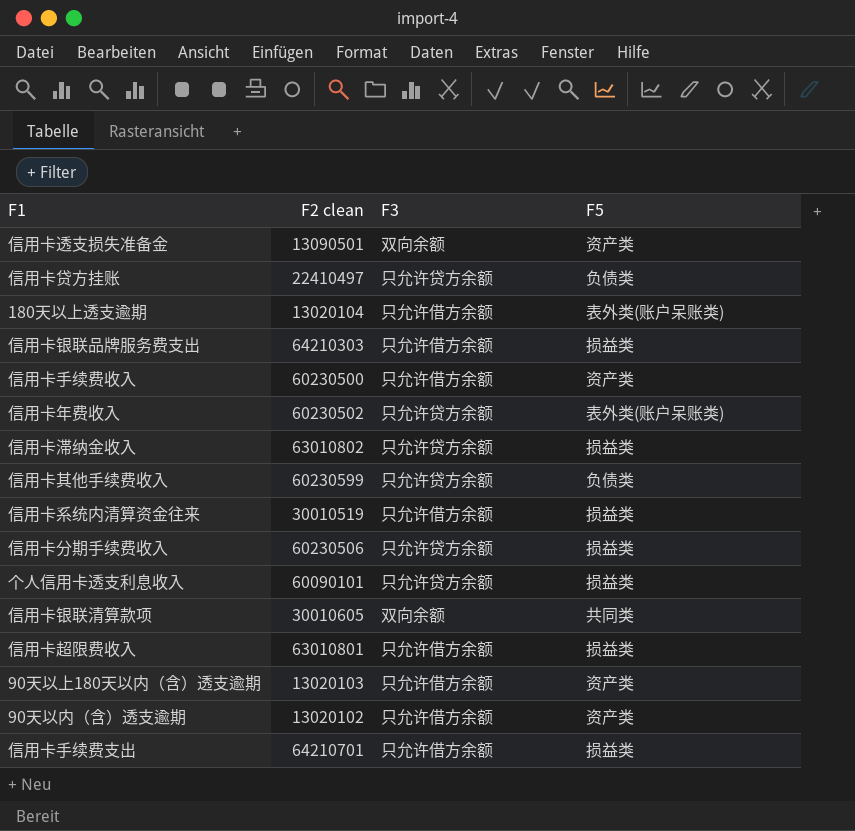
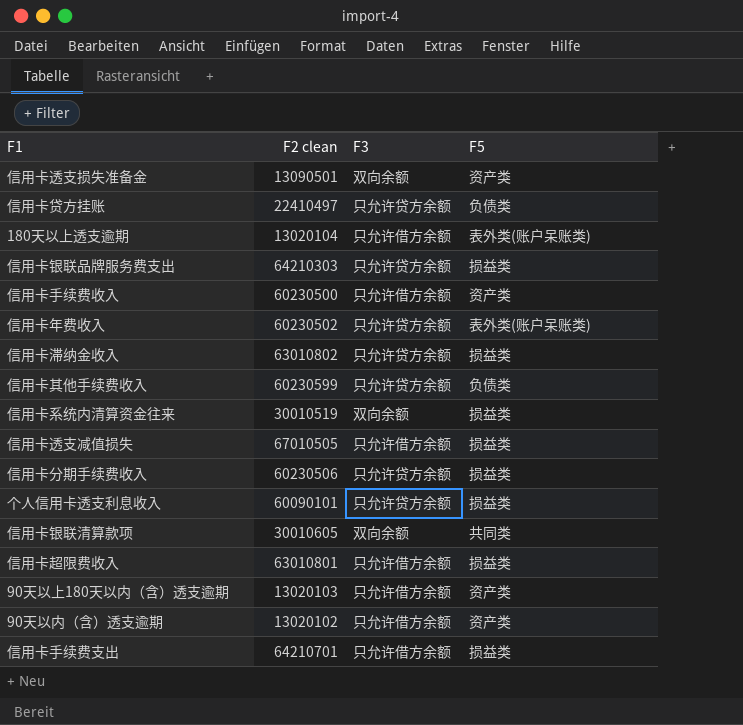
信用卡银联品牌服务费支出 | F3: 只允许借方余额 -> 只允许贷方余额
信用卡系统内清算资金往来 | F3: 只允许借方余额 -> 双向余额
row 信用卡透支减值损失: none -> 67010505 | 只允许借方余额 | 损益类

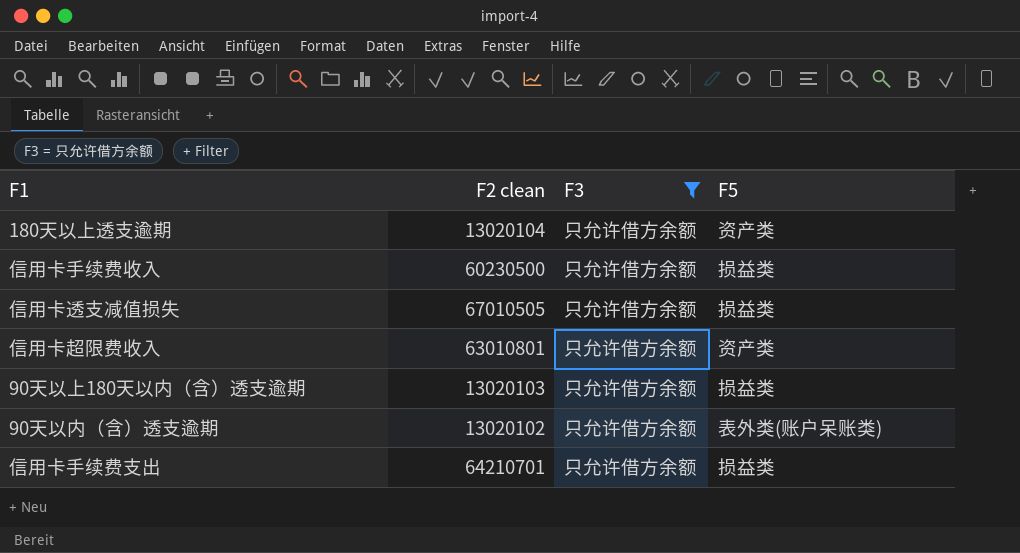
filter: none -> F3 = 只允许借方余额
180天以上透支逾期 | F5: 表外类(账户呆账类) -> 资产类
信用卡手续费收入 | F5: 资产类 -> 损益类
信用卡超限费收入 | F5: 损益类 -> 资产类
90天以上180天以内（含）透支逾期 | F5: 资产类 -> 损益类
90天以内（含）透支逾期 | F5: 资产类 -> 表外类(账户呆账类)

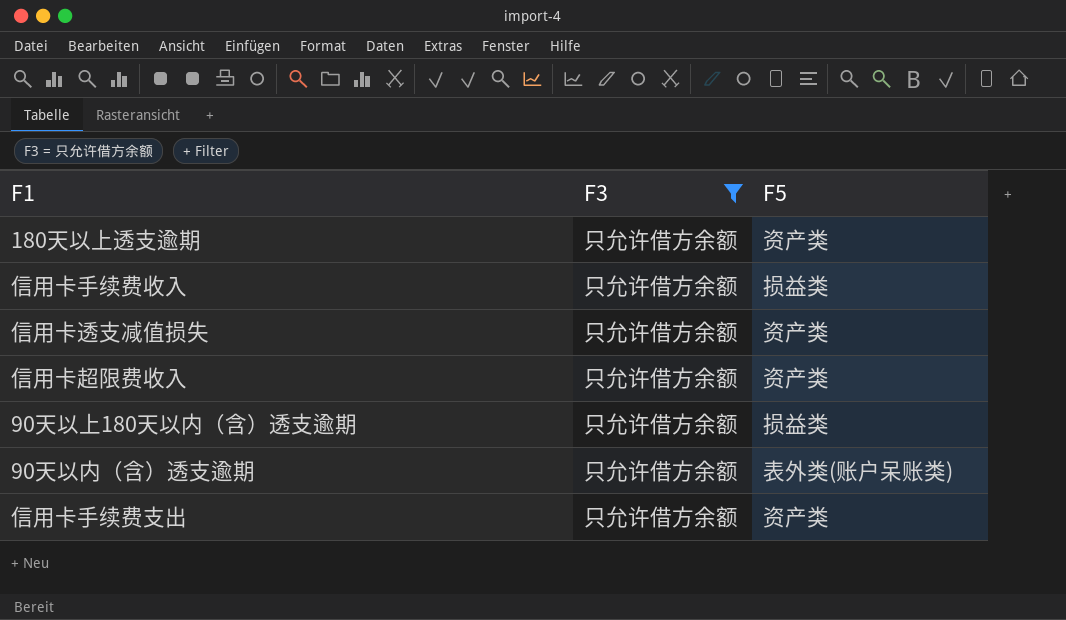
column F2 clean | position: 2 -> none
信用卡透支减值损失 | F5: 损益类 -> 资产类
信用卡手续费支出 | F5: 损益类 -> 资产类

